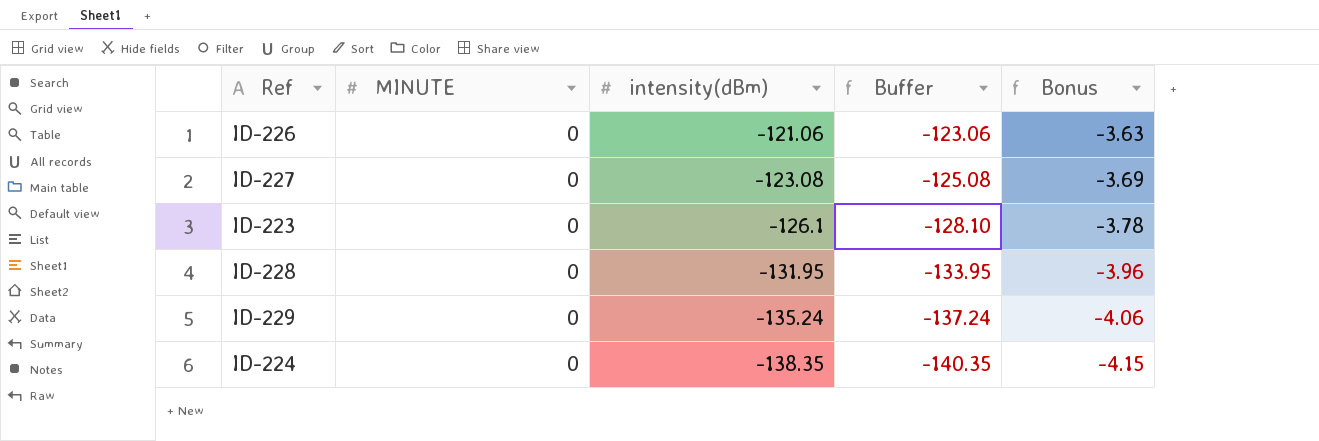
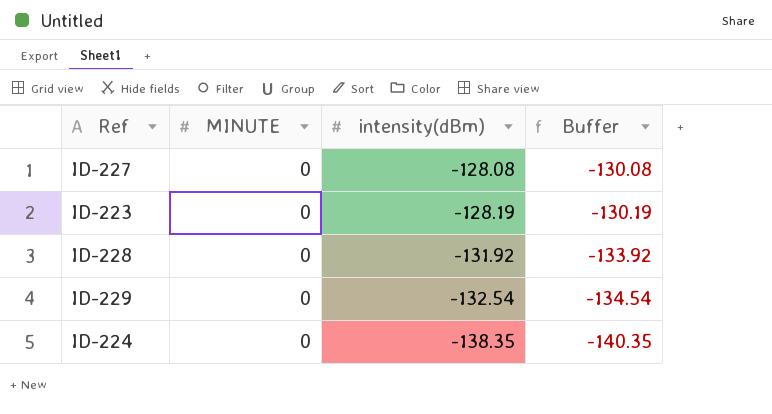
column Bonus | formula: [intensity(dBm)] * 0.03 -> none
row ID-226: 0 | -121.06 | -123.06 | -3.63 -> none
ID-227 | intensity(dBm): -123.08 -> -128.08
ID-227 | Buffer: -125.08 -> -130.08
ID-223 | intensity(dBm): -126.1 -> -128.19
ID-223 | Buffer: -128.10 -> -130.19
ID-228 | intensity(dBm): -131.95 -> -131.92
ID-228 | Buffer: -133.95 -> -133.92
ID-229 | intensity(dBm): -135.24 -> -132.54
ID-229 | Buffer: -137.24 -> -134.54

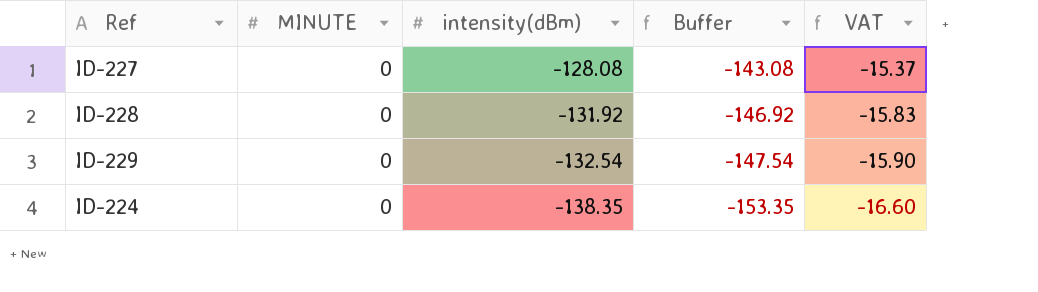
column Buffer | formula: [intensity(dBm)] - 2 -> [intensity(dBm)] - 15
column VAT | formula: none -> [intensity(dBm)] * 0.12
row ID-223: 0 | -128.19 | -130.19 -> none

